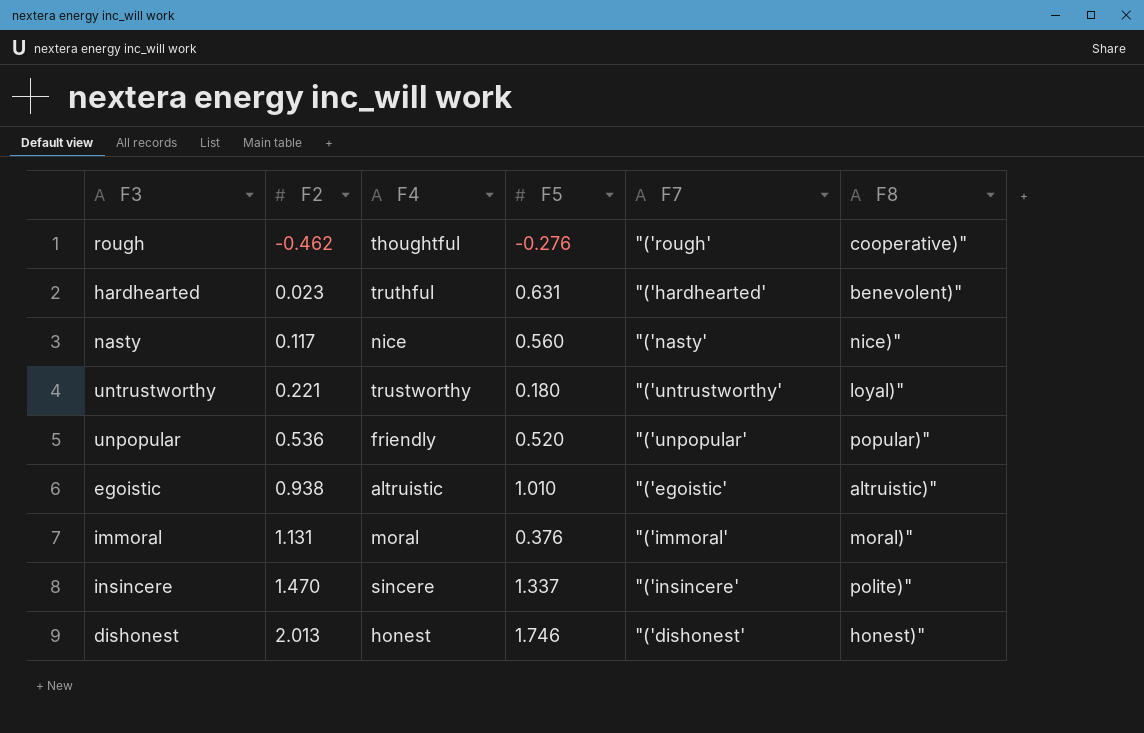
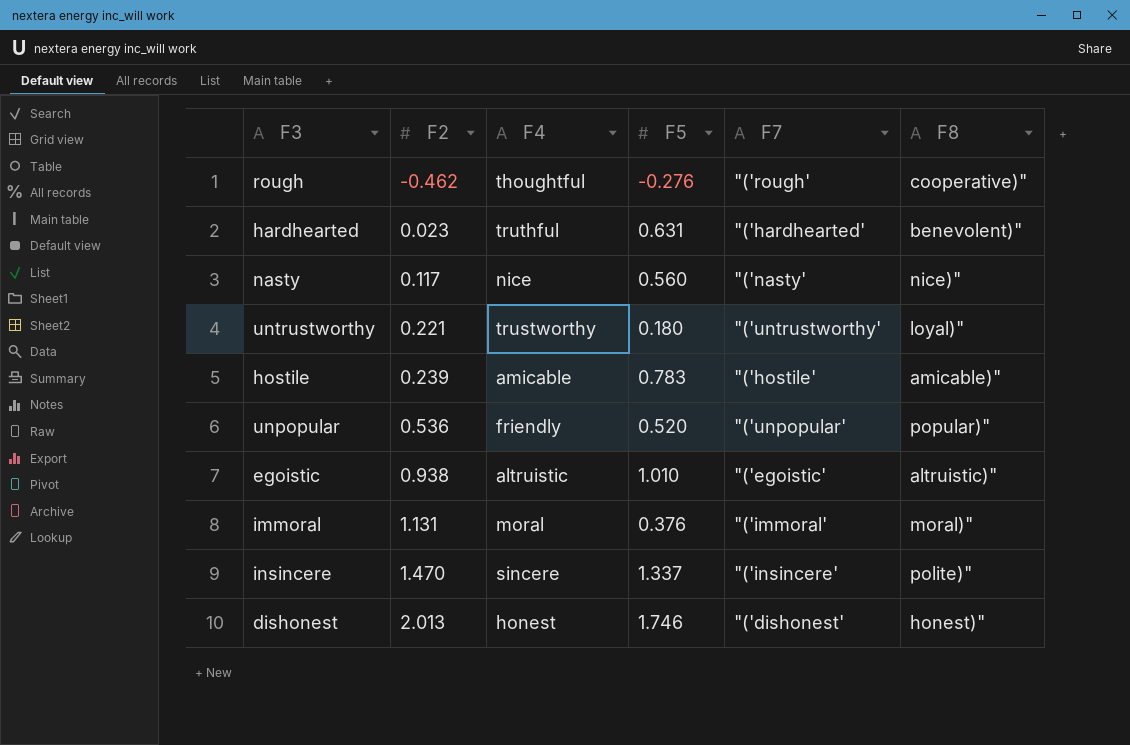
row hostile: none -> 0.239 | amicable | 0.783 | "('hostile' | amicable)"

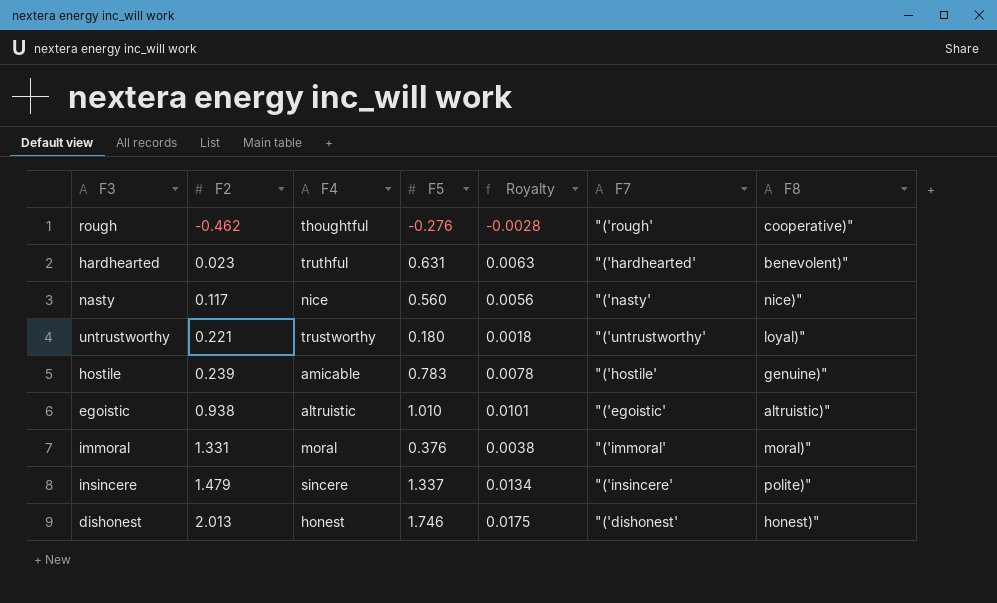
column Royalty | formula: none -> [F5] * 0.01
row unpopular: 0.536 | friendly | 0.520 | "('unpopular' | popular)" -> none
hostile | F8: amicable)" -> genuine)"
immoral | F2: 1.131 -> 1.331
insincere | F2: 1.470 -> 1.479

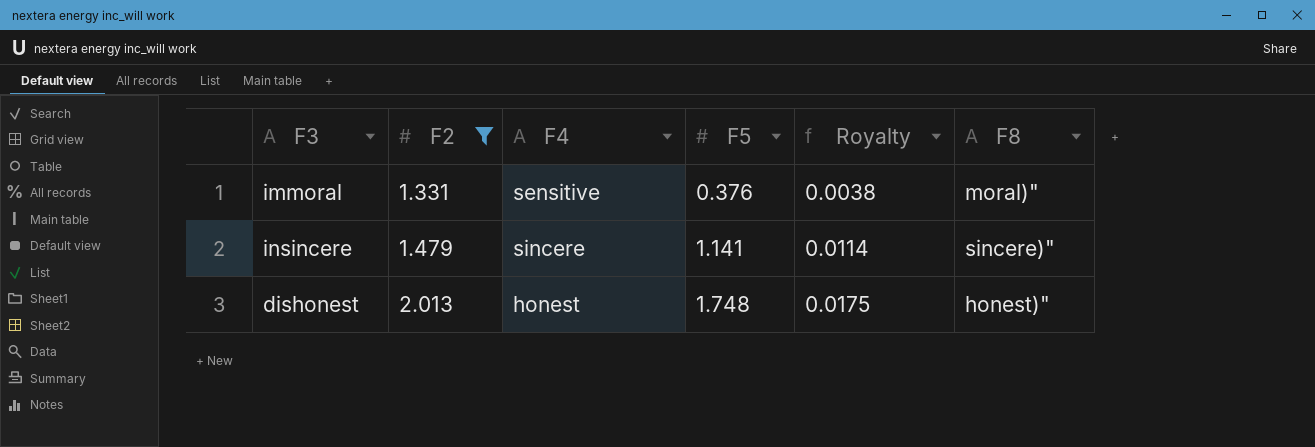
filter: none -> F2 >= 1.331
column F7 | position: 6 -> none
immoral | F4: moral -> sensitive
insincere | F5: 1.337 -> 1.141
insincere | Royalty: 0.0134 -> 0.0114
insincere | F8: polite)" -> sincere)"
dishonest | F5: 1.746 -> 1.748

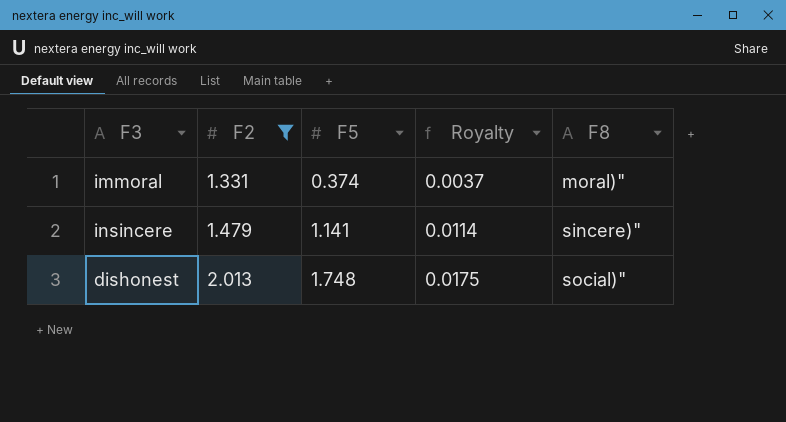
column F4 | position: 3 -> none
immoral | F5: 0.376 -> 0.374
immoral | Royalty: 0.0038 -> 0.0037
dishonest | F8: honest)" -> social)"

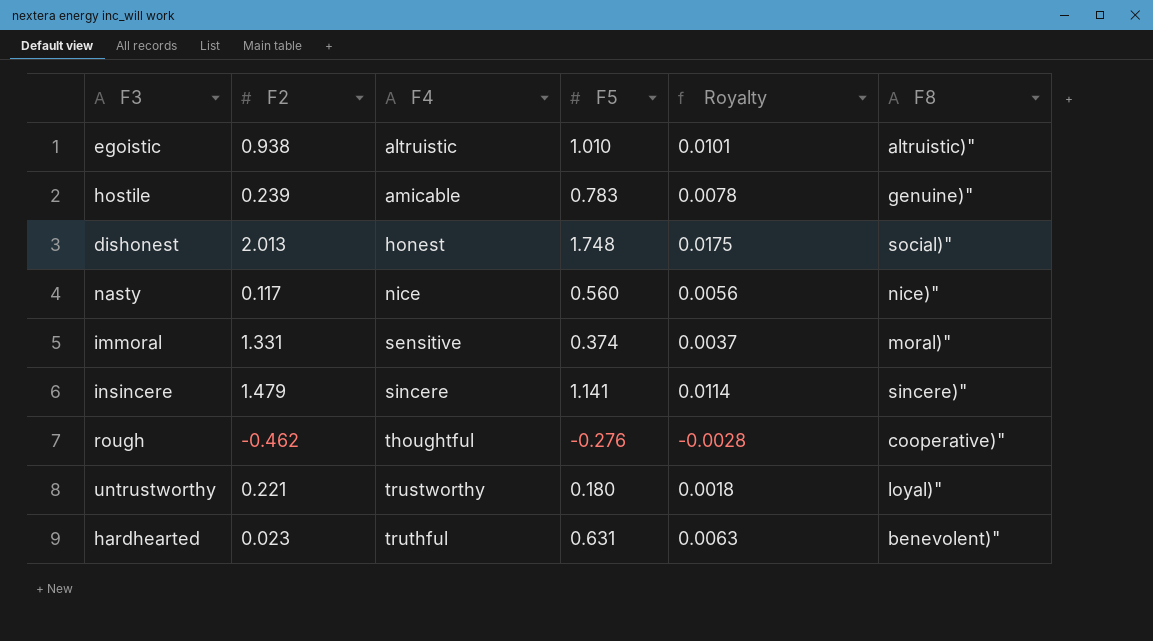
filter: F2 >= 1.331 -> none
row order: F2 ascending -> F4 ascending
column F4 | position: none -> 3

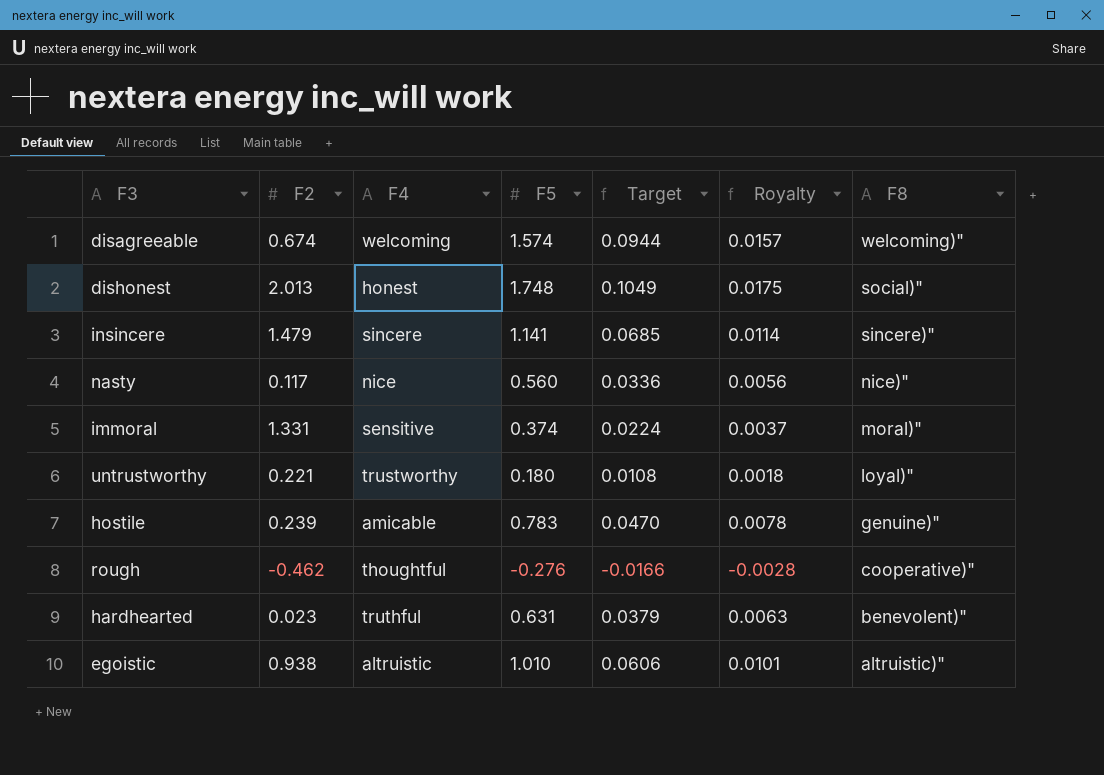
row order: F4 ascending -> F8 descending
column Target | formula: none -> [F5] * 0.06
row disagreeable: none -> 0.674 | welcoming | 1.574 | 0.0944 | 0.0157 | welcoming)"

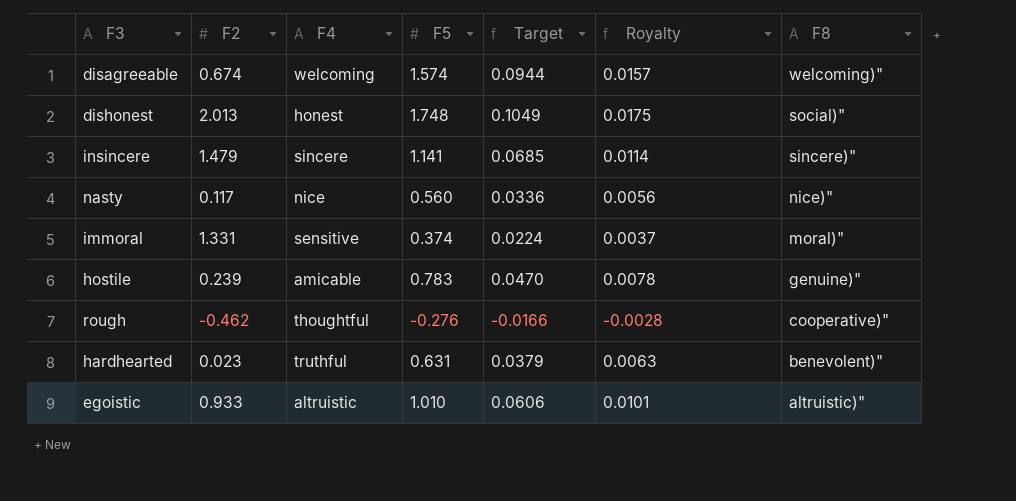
row untrustworthy: 0.221 | trustworthy | 0.180 | 0.0108 | 0.0018 | loyal)" -> none
egoistic | F2: 0.938 -> 0.933

